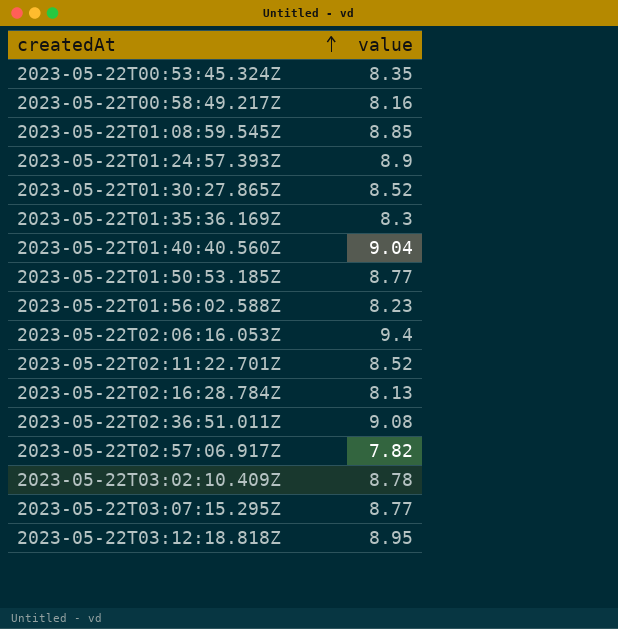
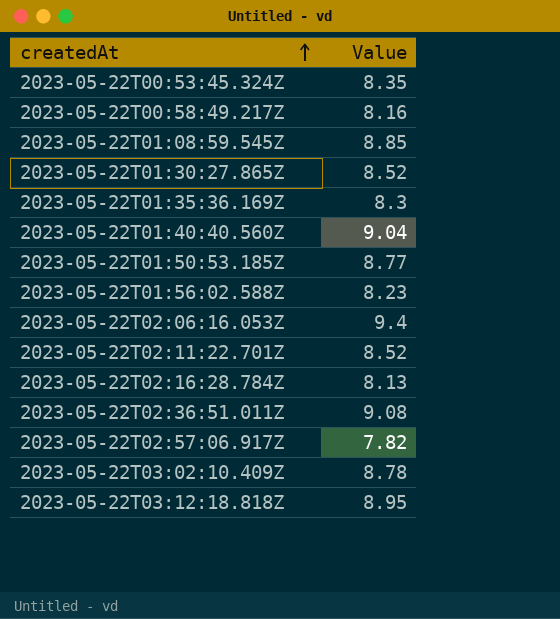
column name: value -> Value
row 2023-05-22T01:24:57.393Z: 8.9 -> none
row 2023-05-22T03:07:15.295Z: 8.77 -> none

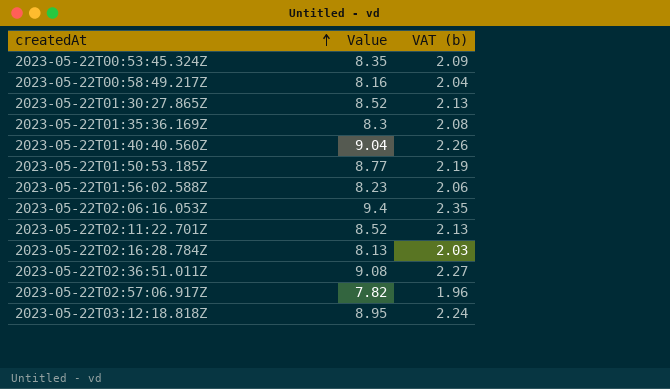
column VAT (b) | formula: none -> [Value] * 0.25
row 2023-05-22T01:08:59.545Z: 8.85 -> none
row 2023-05-22T03:02:10.409Z: 8.78 -> none

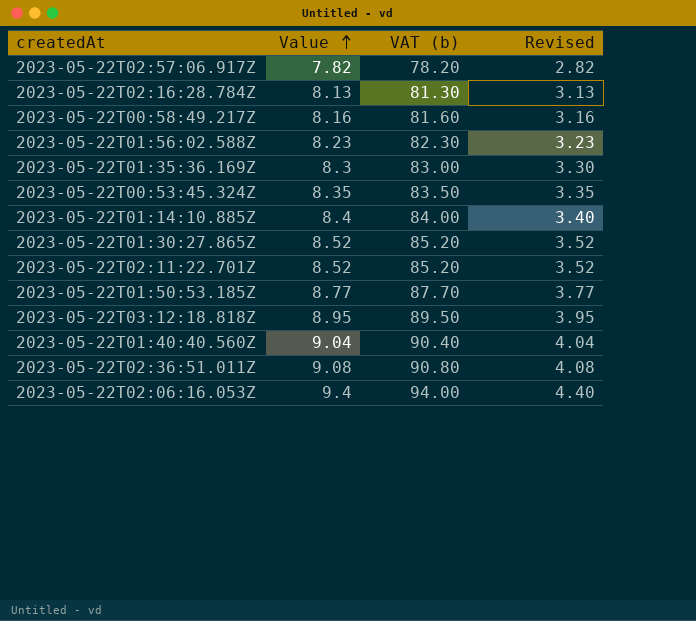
row order: createdAt ascending -> Value ascending
column VAT (b) | formula: [Value] * 0.25 -> [Value] * 10
column Revised | formula: none -> [Value] - 5
row 2023-05-22T01:14:10.885Z: none -> 8.4 | 84.00 | 3.40

